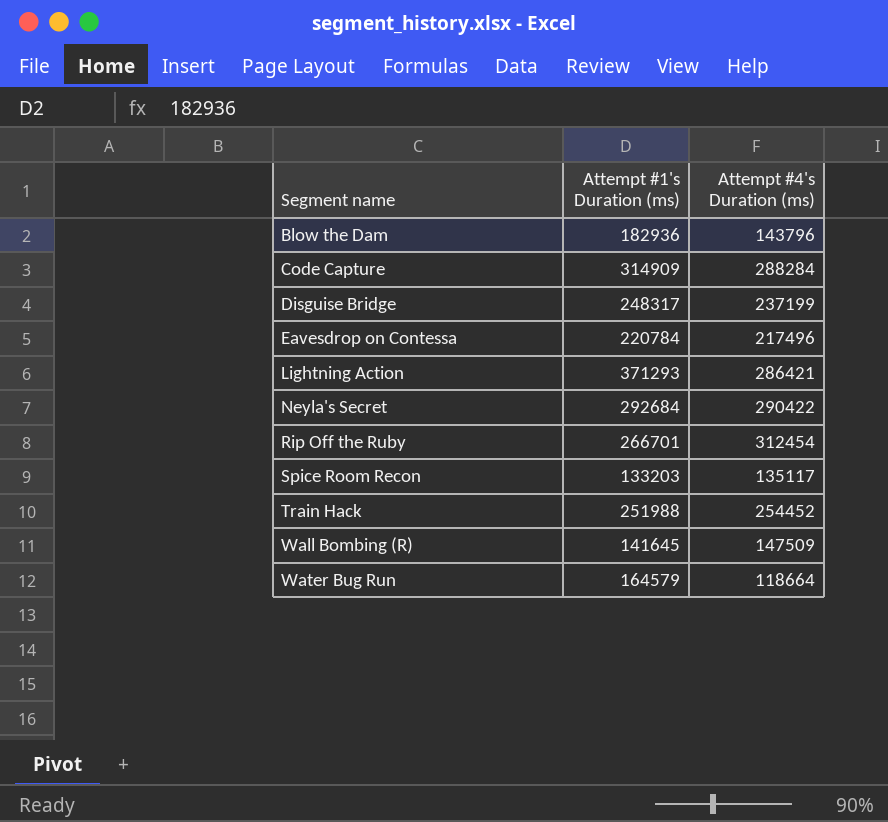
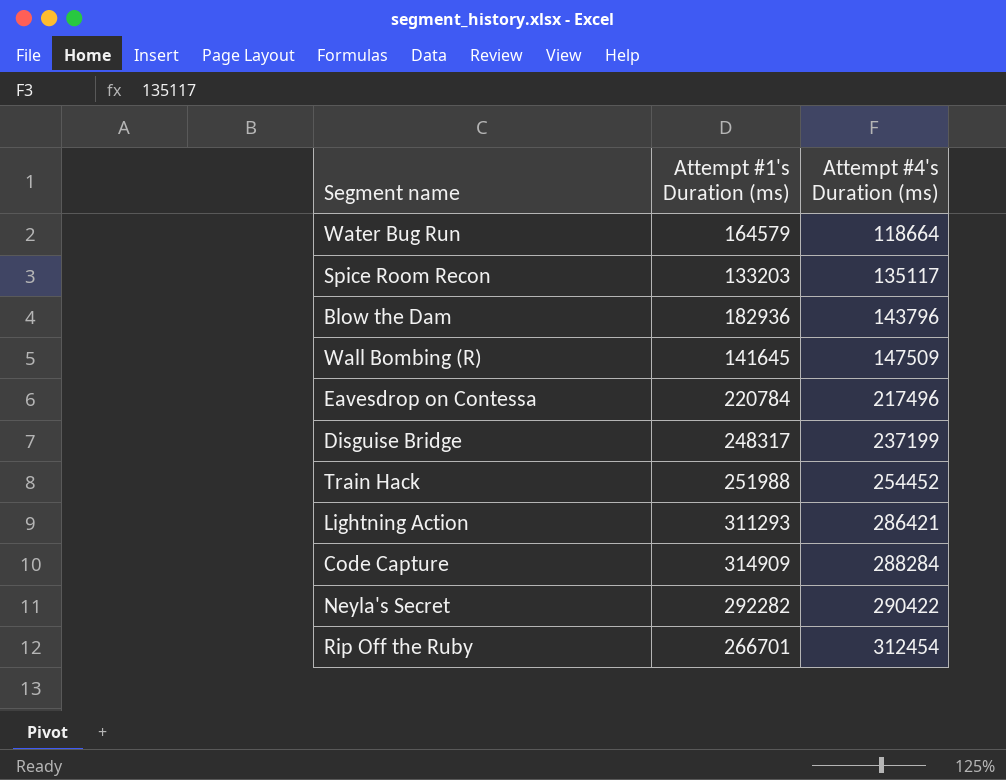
row order: Segment name ascending -> Attempt #4's Duration (ms) ascending
Lightning Action | Attempt #1's Duration (ms): 371293 -> 311293
Neyla's Secret | Attempt #1's Duration (ms): 292684 -> 292282

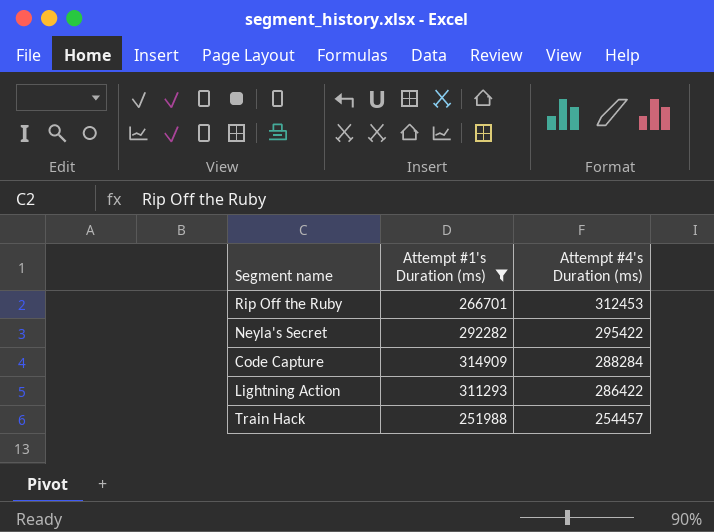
filter: none -> Attempt #1's Duration (ms) >= 251988
row order: Attempt #4's Duration (ms) ascending -> Attempt #4's Duration (ms) descending
Rip Off the Ruby | Attempt #4's Duration (ms): 312454 -> 312453
Neyla's Secret | Attempt #4's Duration (ms): 290422 -> 295422
Lightning Action | Attempt #4's Duration (ms): 286421 -> 286422
Train Hack | Attempt #4's Duration (ms): 254452 -> 254457

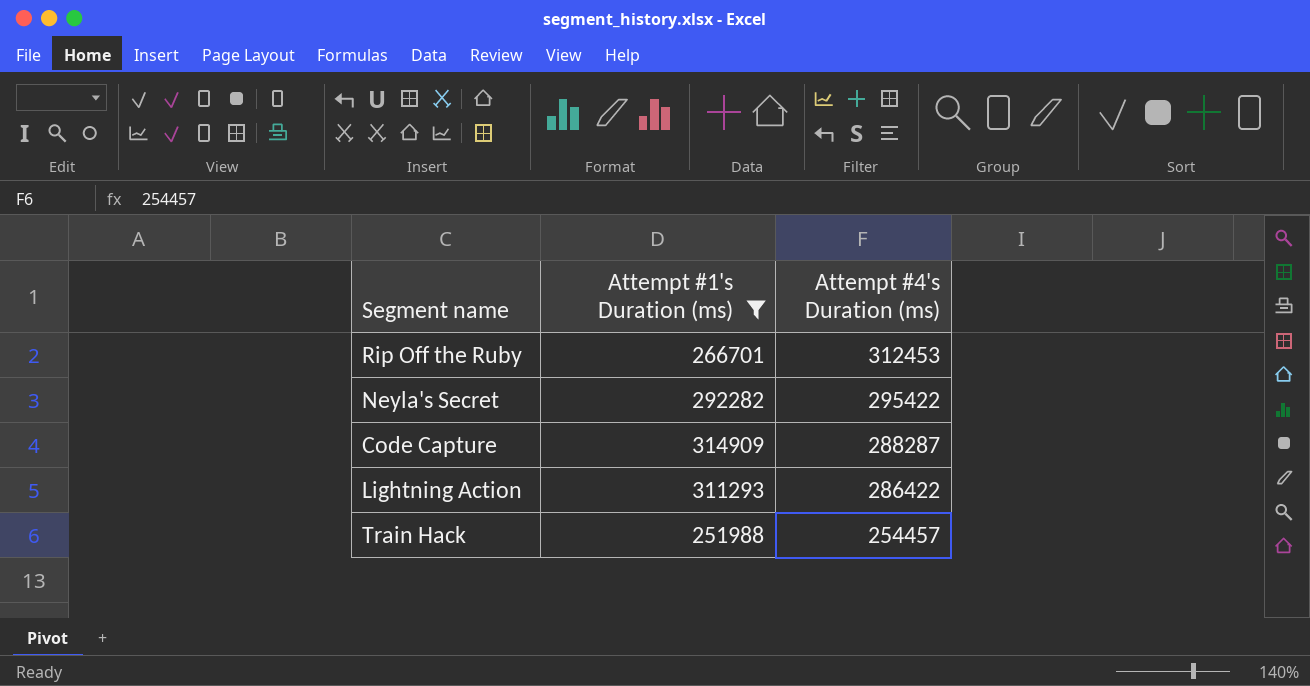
Code Capture | Attempt #4's Duration (ms): 288284 -> 288287

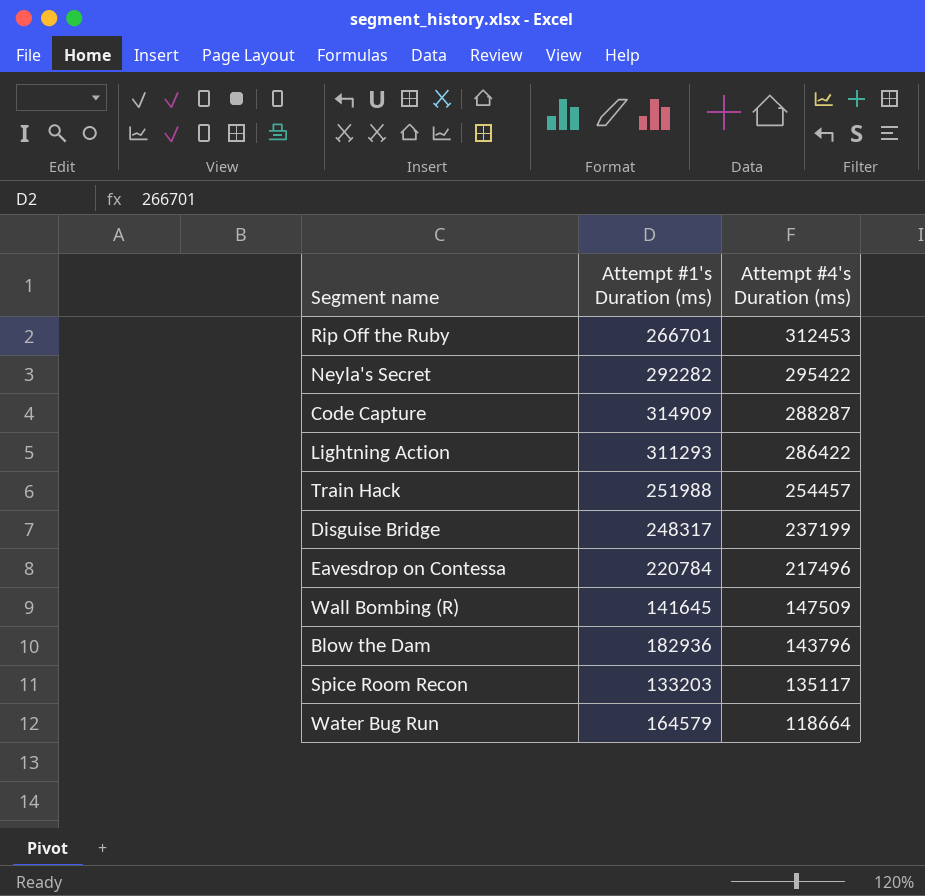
filter: Attempt #1's Duration (ms) >= 251988 -> none

